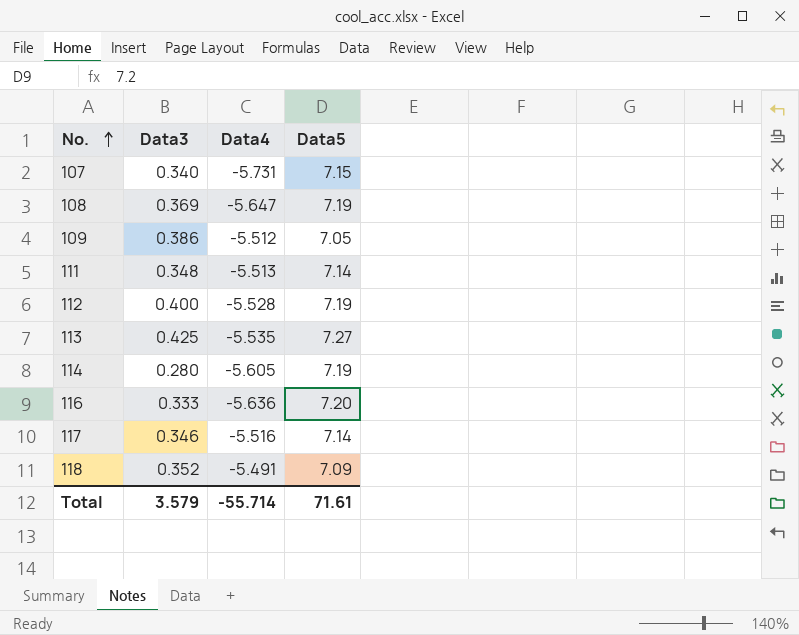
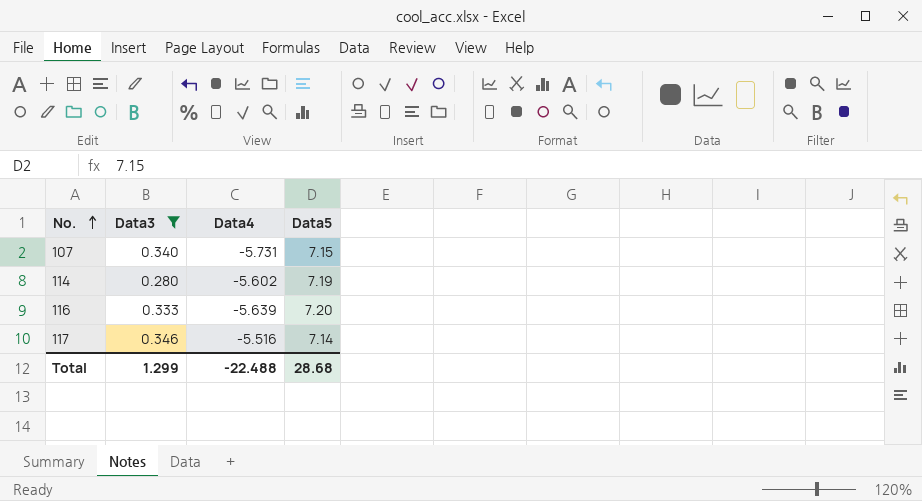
filter: none -> Data3 <= 0.346
114 | Data4: -5.605 -> -5.602
116 | Data4: -5.636 -> -5.639
Total | Data3: 3.579 -> 1.299
Total | Data4: -55.714 -> -22.488
Total | Data5: 71.61 -> 28.68

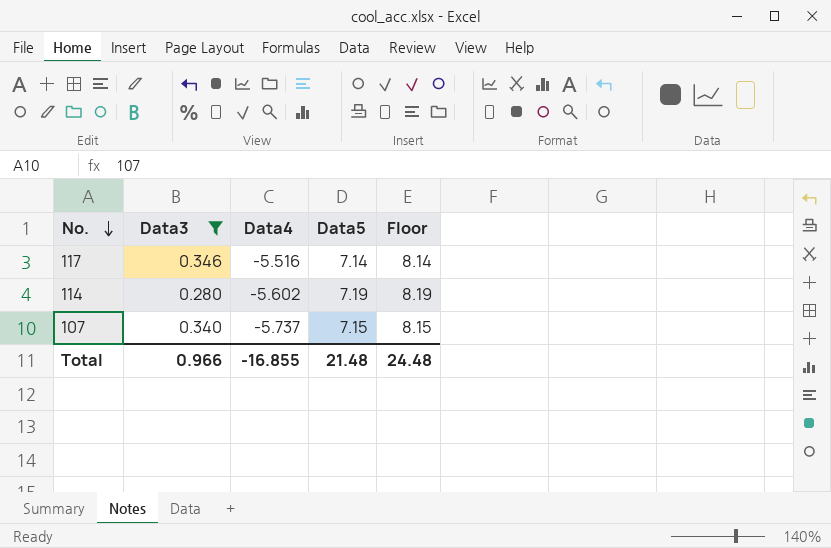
row order: No. ascending -> No. descending
column Floor | formula: none -> [Data5] + 1
row 116: 0.333 | -5.639 | 7.20 -> none
107 | Data4: -5.731 -> -5.737
Total | Data3: 1.299 -> 0.966
Total | Data4: -22.488 -> -16.855
Total | Data5: 28.68 -> 21.48

